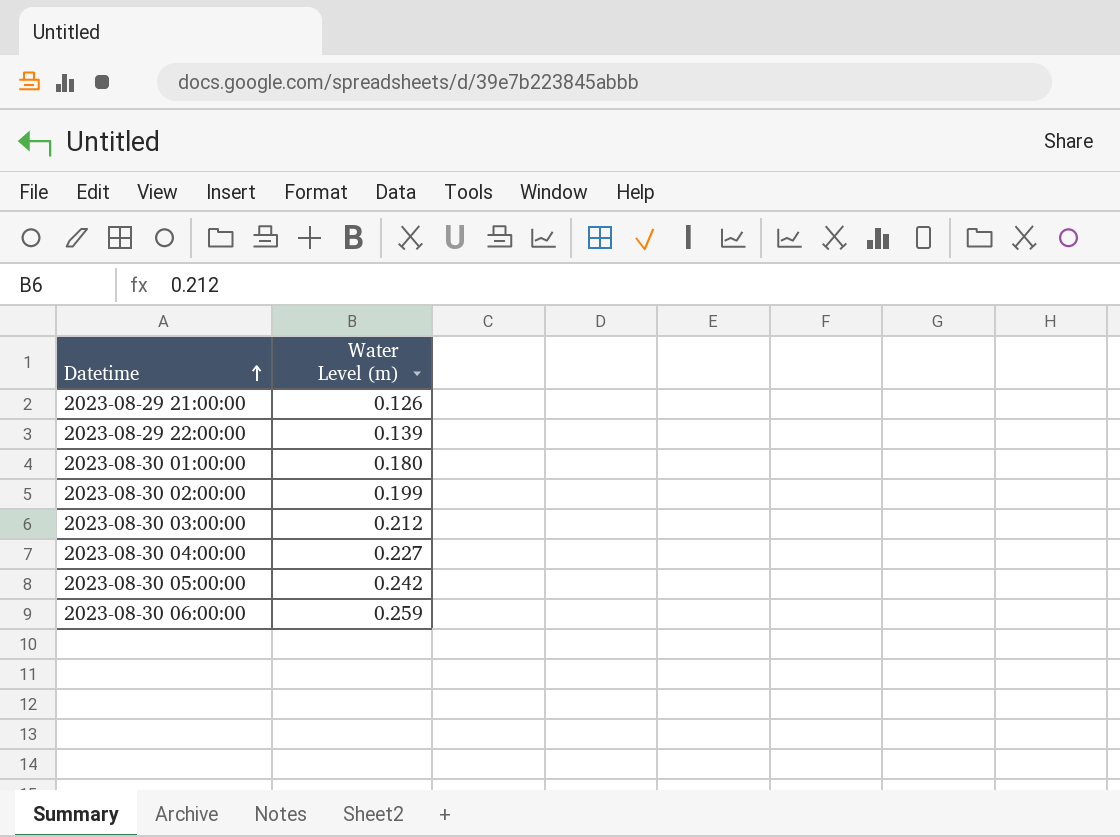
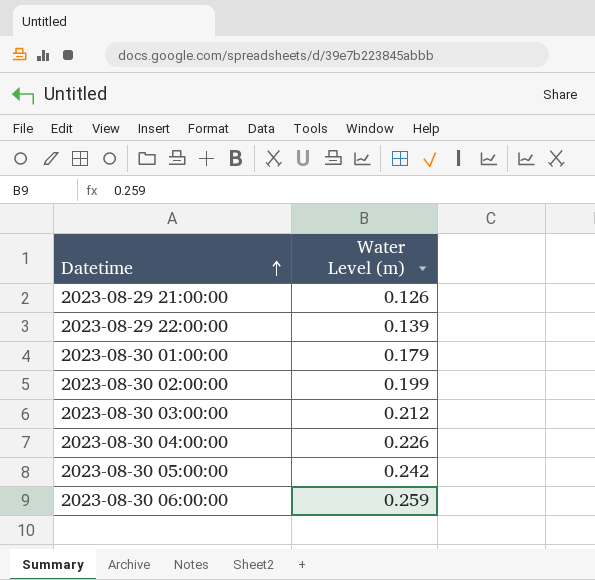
2023-08-30 01:00:00 | Water Level (m): 0.180 -> 0.179
2023-08-30 04:00:00 | Water Level (m): 0.227 -> 0.226

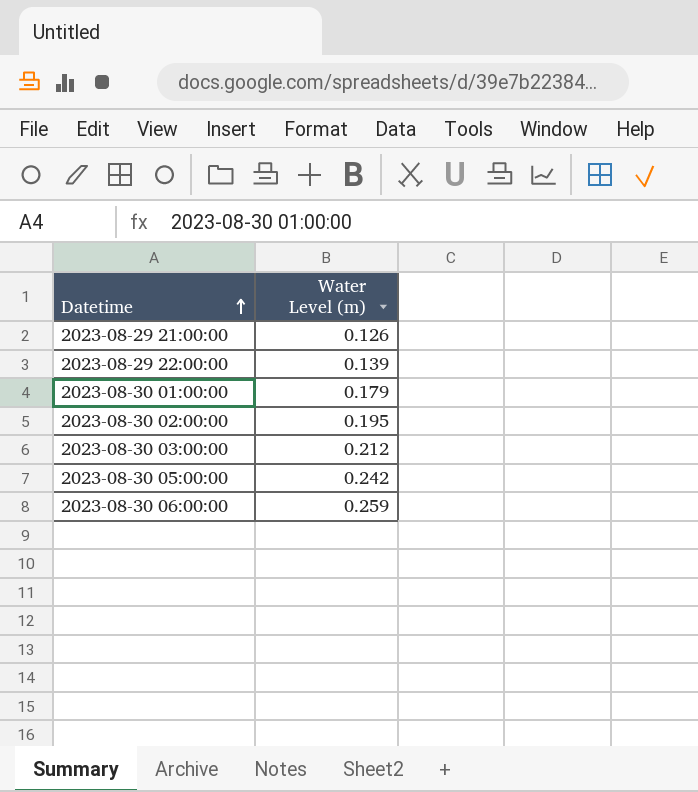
row 2023-08-30 04:00:00: 0.226 -> none
2023-08-30 02:00:00 | Water Level (m): 0.199 -> 0.195

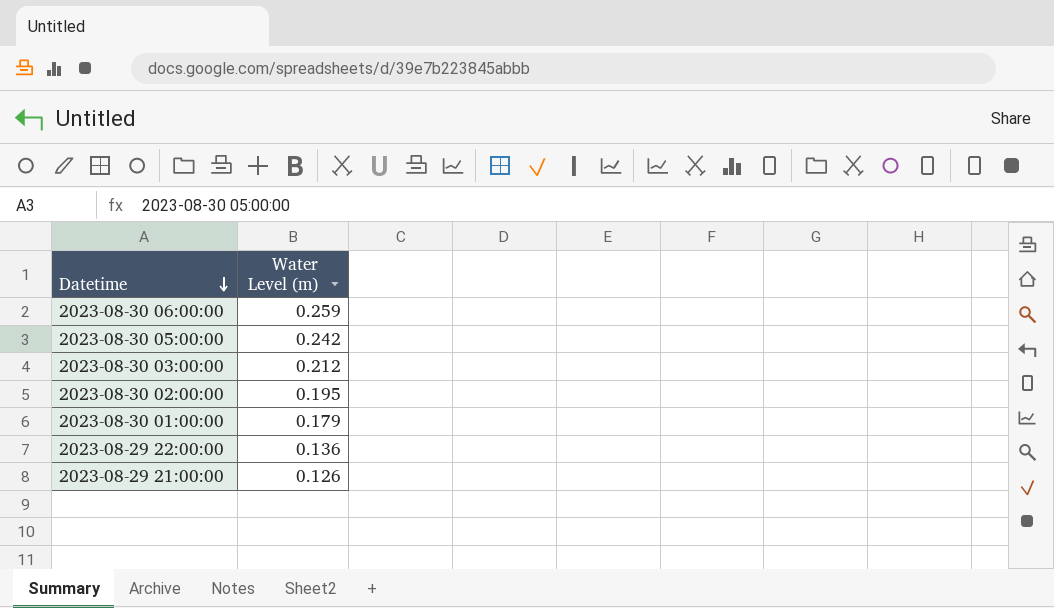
row order: Datetime ascending -> Datetime descending
2023-08-29 22:00:00 | Water Level (m): 0.139 -> 0.136

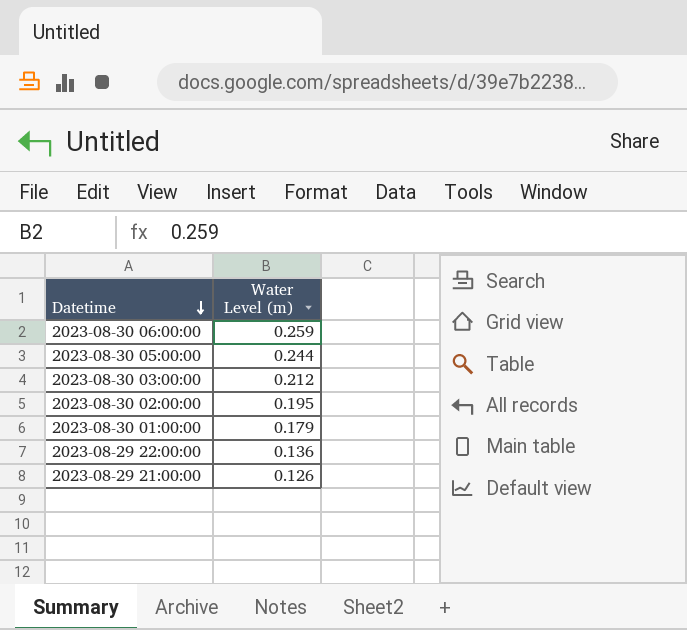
2023-08-30 05:00:00 | Water Level (m): 0.242 -> 0.244

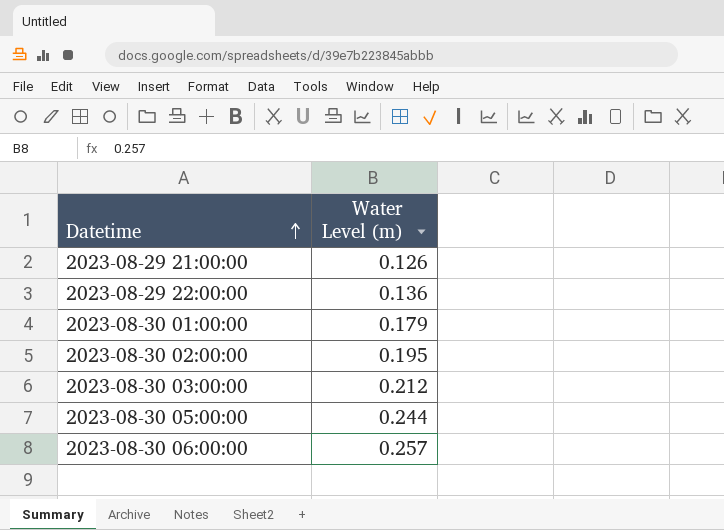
row order: Datetime descending -> Datetime ascending
2023-08-30 06:00:00 | Water Level (m): 0.259 -> 0.257

